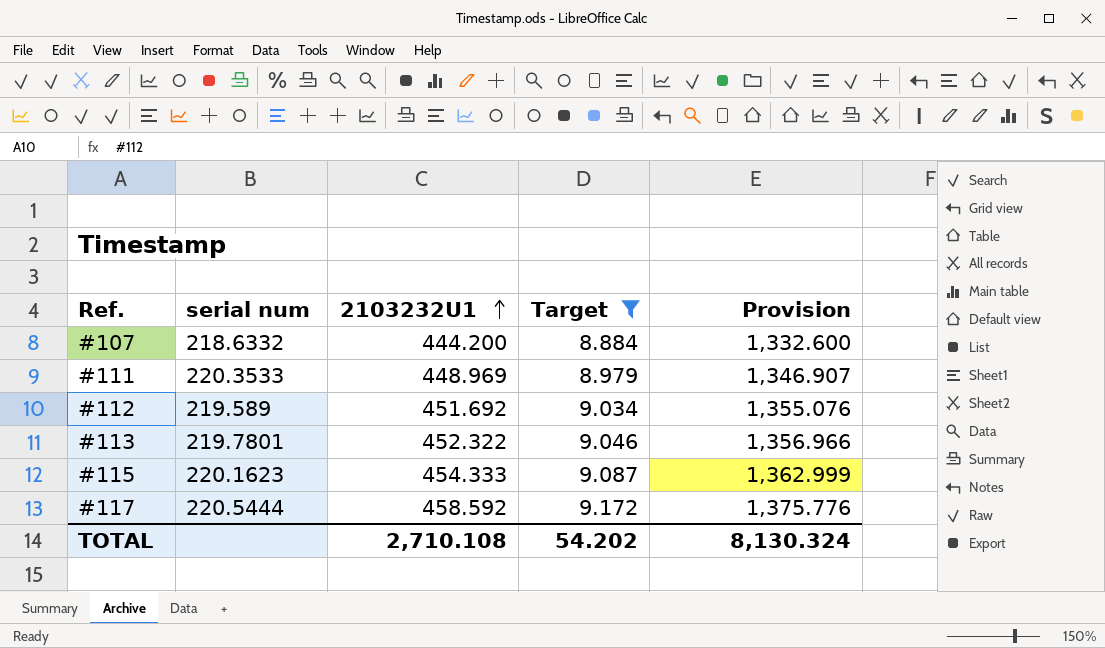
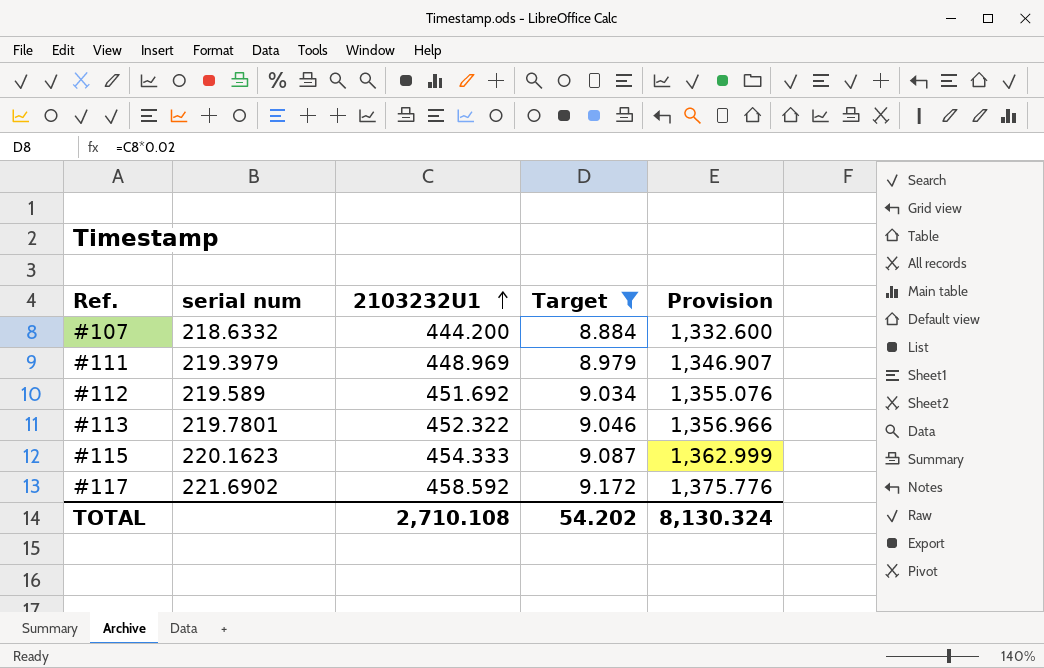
#111 | serial num: 220.3533 -> 219.3979
#117 | serial num: 220.5444 -> 221.6902

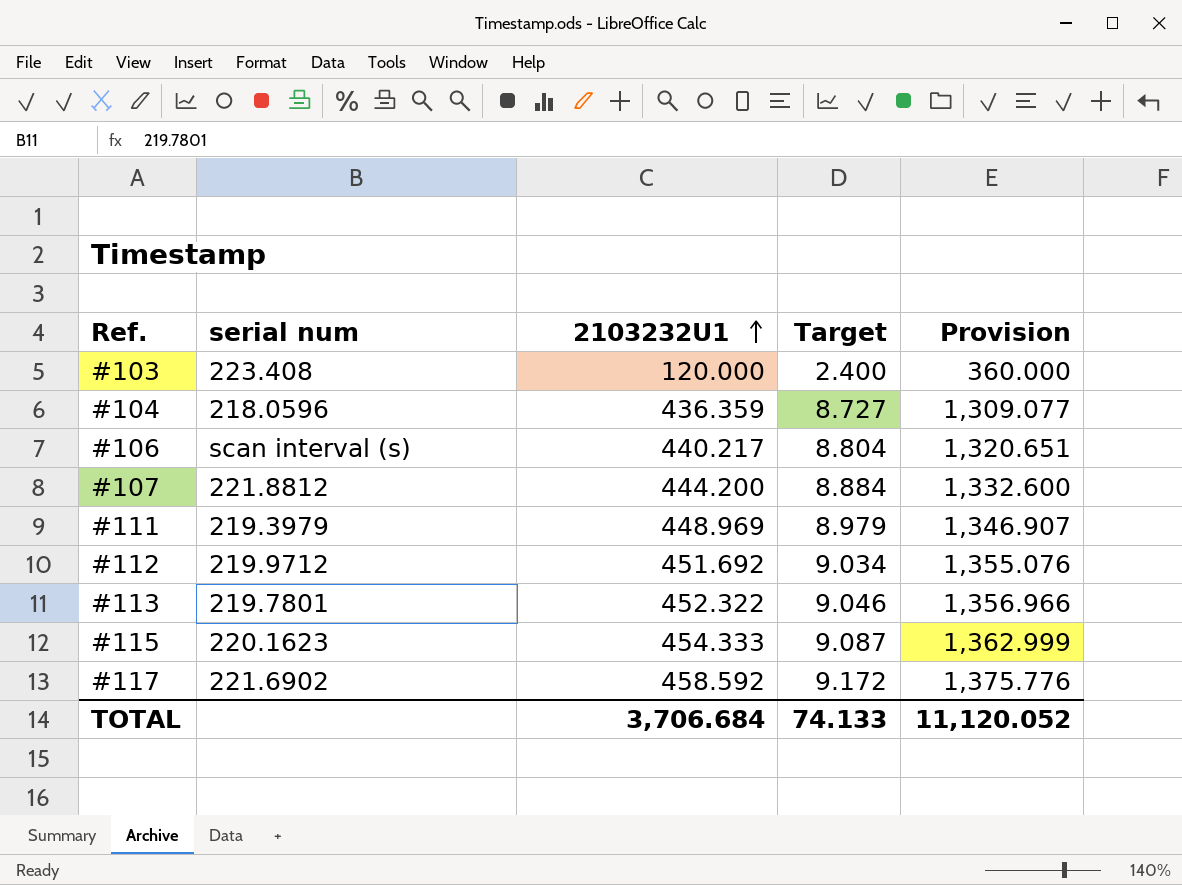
filter: Target >= 8.884 -> none
#107 | serial num: 218.6332 -> 221.8812
#112 | serial num: 219.589 -> 219.9712
TOTAL | 2103232U1: 2,710.108 -> 3,706.684
TOTAL | Target: 54.202 -> 74.133
TOTAL | Provision: 8,130.324 -> 11,120.052

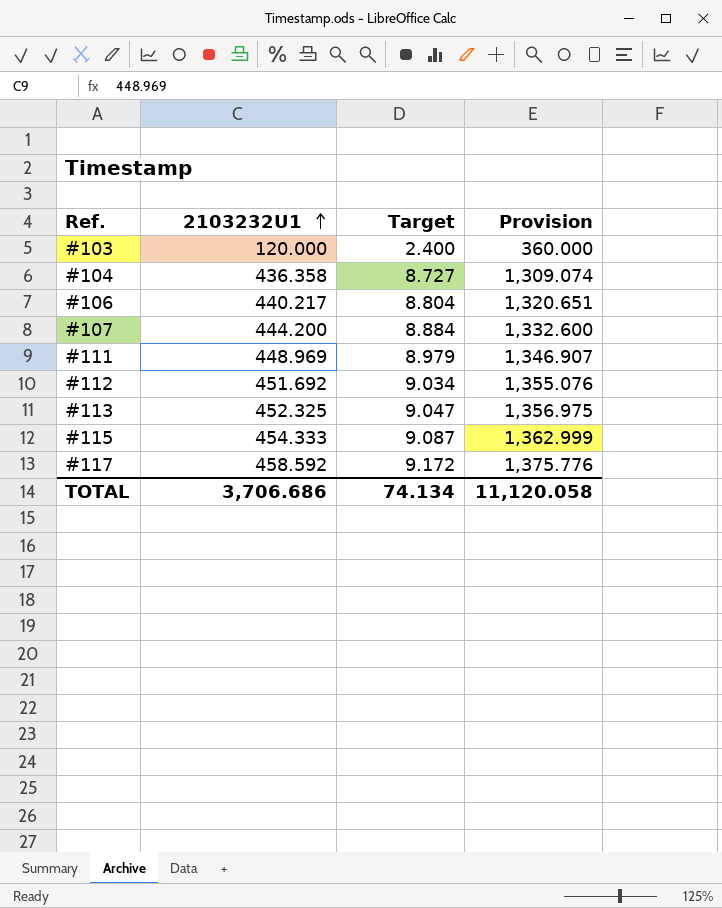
column serial num | position: 2 -> none
#104 | 2103232U1: 436.359 -> 436.358
#104 | Provision: 1,309.077 -> 1,309.074
#113 | 2103232U1: 452.322 -> 452.325
#113 | Target: 9.046 -> 9.047
#113 | Provision: 1,356.966 -> 1,356.975
TOTAL | 2103232U1: 3,706.684 -> 3,706.686
TOTAL | Target: 74.133 -> 74.134
TOTAL | Provision: 11,120.052 -> 11,120.058

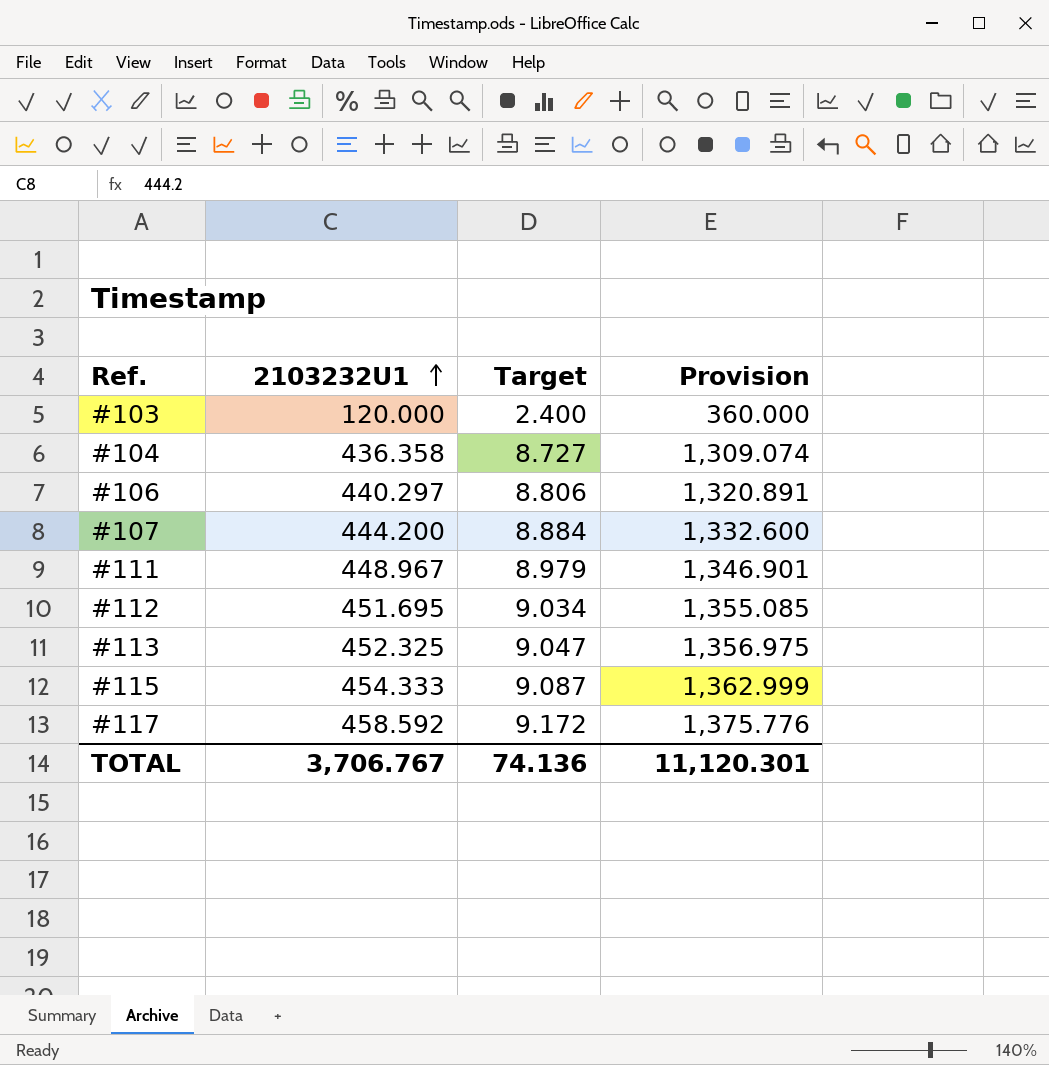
#106 | 2103232U1: 440.217 -> 440.297
#106 | Target: 8.804 -> 8.806
#106 | Provision: 1,320.651 -> 1,320.891
#111 | 2103232U1: 448.969 -> 448.967
#111 | Provision: 1,346.907 -> 1,346.901
#112 | 2103232U1: 451.692 -> 451.695
#112 | Provision: 1,355.076 -> 1,355.085
TOTAL | 2103232U1: 3,706.686 -> 3,706.767
TOTAL | Target: 74.134 -> 74.136
TOTAL | Provision: 11,120.058 -> 11,120.301

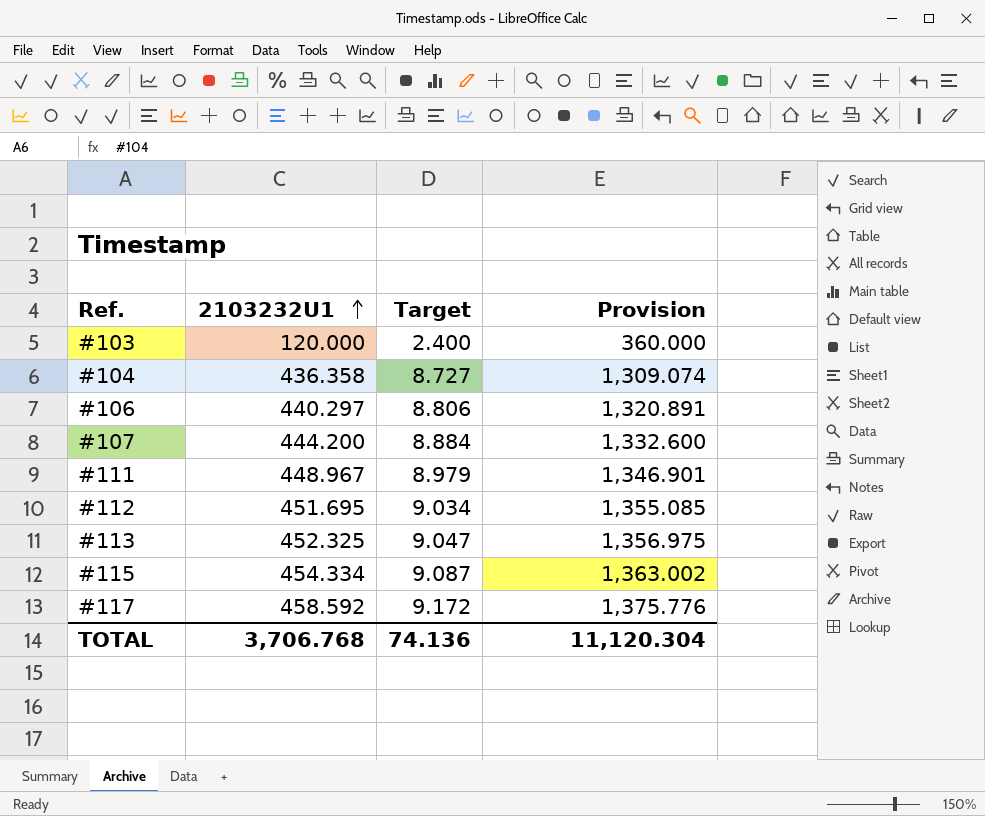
#115 | 2103232U1: 454.333 -> 454.334
#115 | Provision: 1,362.999 -> 1,363.002
TOTAL | 2103232U1: 3,706.767 -> 3,706.768
TOTAL | Provision: 11,120.301 -> 11,120.304

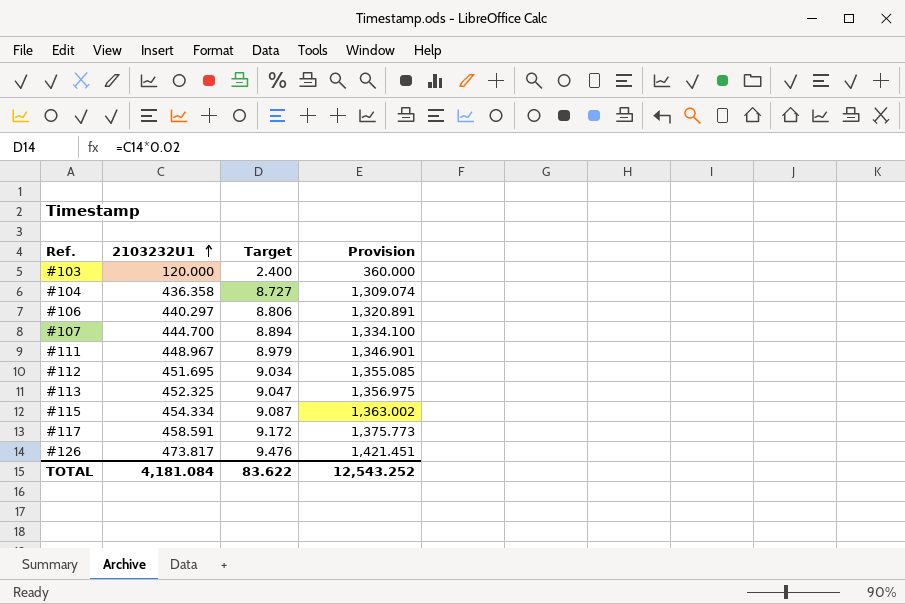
#107 | 2103232U1: 444.200 -> 444.700
#107 | Target: 8.884 -> 8.894
#107 | Provision: 1,332.600 -> 1,334.100
#117 | 2103232U1: 458.592 -> 458.591
#117 | Provision: 1,375.776 -> 1,375.773
row #126: none -> 473.817 | 9.476 | 1,421.451
TOTAL | 2103232U1: 3,706.768 -> 4,181.084
TOTAL | Target: 74.136 -> 83.622
TOTAL | Provision: 11,120.304 -> 12,543.252

